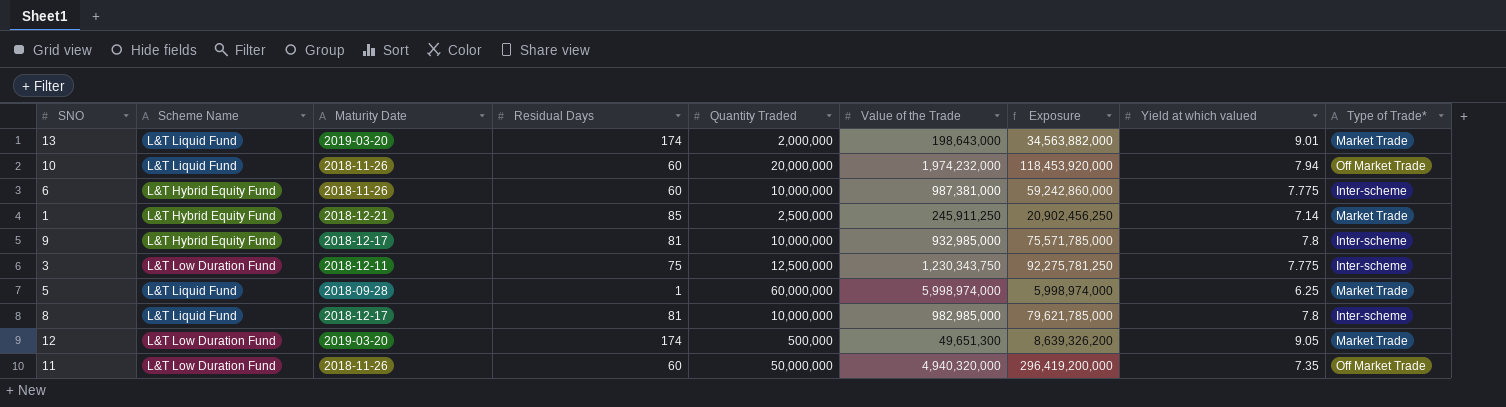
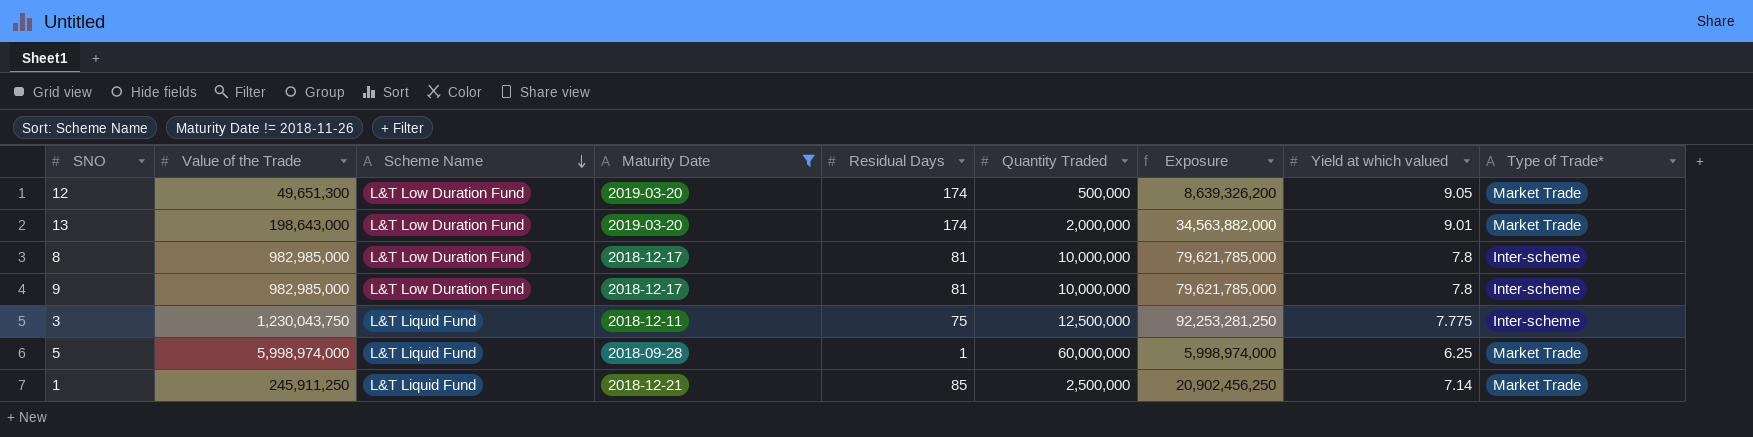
filter: none -> Maturity Date != 2018-11-26
row order: none -> Scheme Name descending
column Value of the Trade | position: 6 -> 2
13 | Scheme Name: L&T Liquid Fund -> L&T Low Duration Fund
8 | Scheme Name: L&T Liquid Fund -> L&T Low Duration Fund
9 | Value of the Trade: 932,985,000 -> 982,985,000
9 | Scheme Name: L&T Hybrid Equity Fund -> L&T Low Duration Fund
9 | Exposure: 75,571,785,000 -> 79,621,785,000
3 | Value of the Trade: 1,230,343,750 -> 1,230,043,750
3 | Scheme Name: L&T Low Duration Fund -> L&T Liquid Fund
3 | Exposure: 92,275,781,250 -> 92,253,281,250
1 | Scheme Name: L&T Hybrid Equity Fund -> L&T Liquid Fund

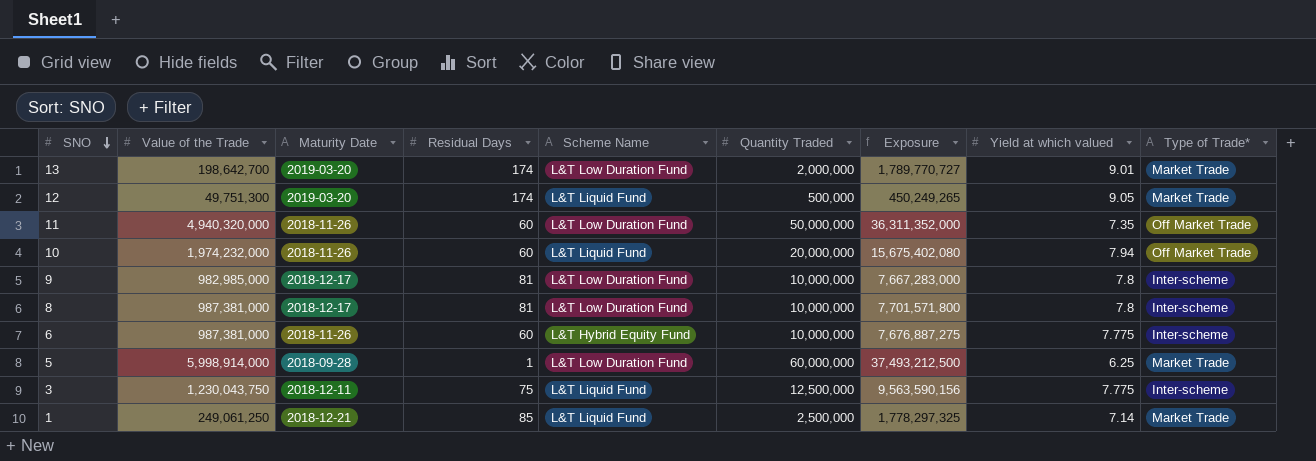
filter: Maturity Date != 2018-11-26 -> none
row order: Scheme Name descending -> SNO descending
column Scheme Name | position: 3 -> 5
column Exposure | formula: [Value of the Trade] * [Residual Days] -> [Value of the Trade] * [Yield at which valued]
13 | Value of the Trade: 198,643,000 -> 198,642,700
12 | Value of the Trade: 49,651,300 -> 49,751,300
12 | Scheme Name: L&T Low Duration Fund -> L&T Liquid Fund
8 | Value of the Trade: 982,985,000 -> 987,381,000
5 | Value of the Trade: 5,998,974,000 -> 5,998,914,000
5 | Scheme Name: L&T Liquid Fund -> L&T Low Duration Fund
1 | Value of the Trade: 245,911,250 -> 249,061,250

